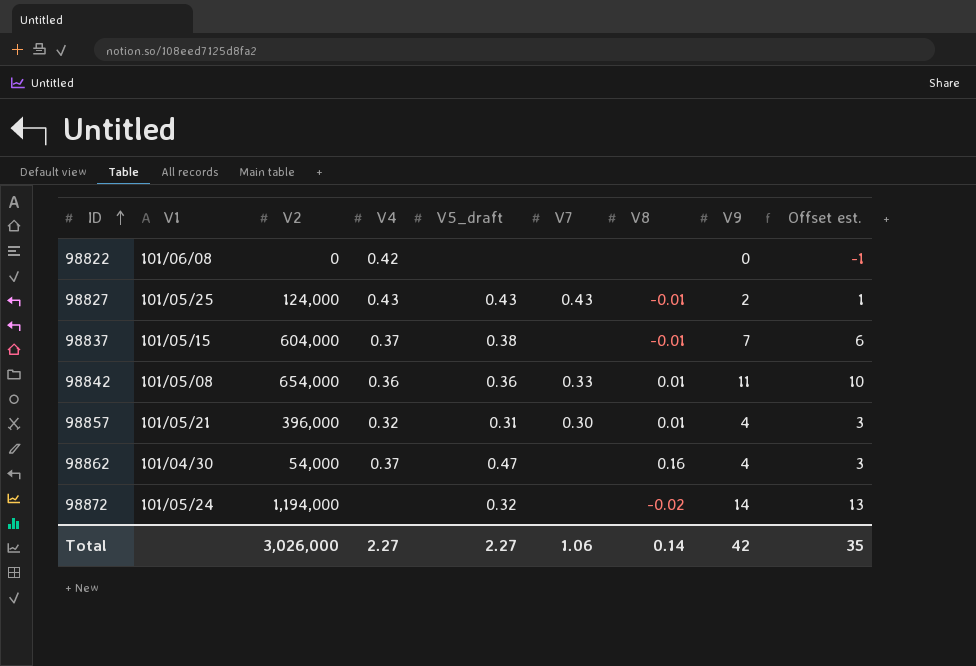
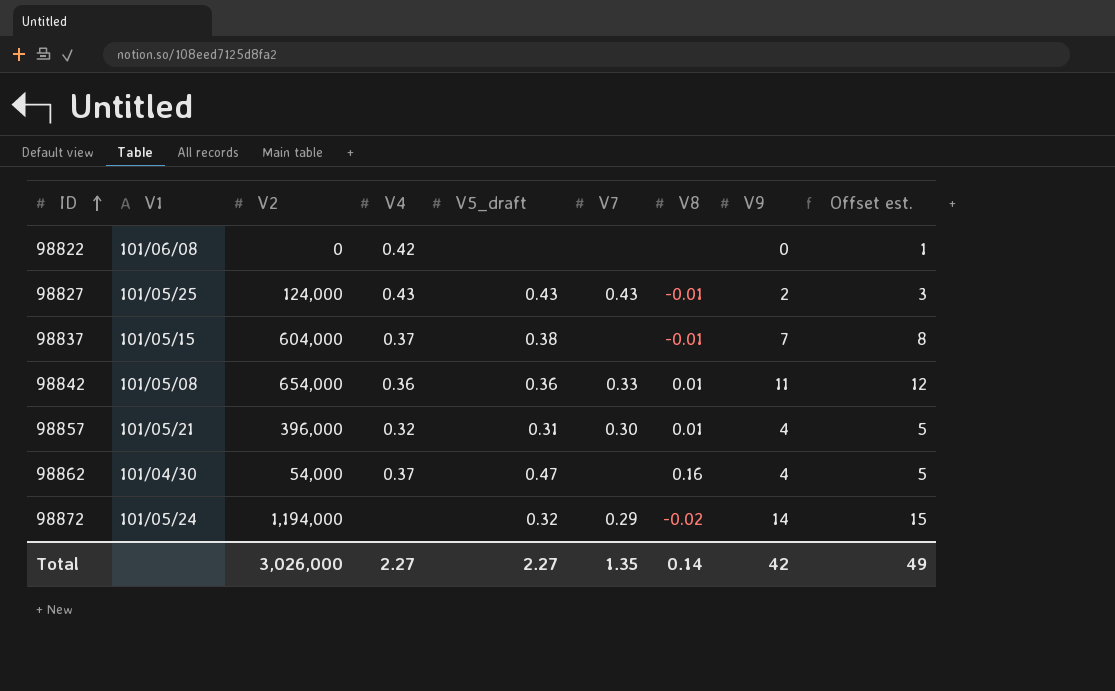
column Offset est. | formula: [V9] - 1 -> [V9] + 1
98872 | V7: none -> 0.29
Total | V7: 1.06 -> 1.35
Total | Offset est.: 35 -> 49

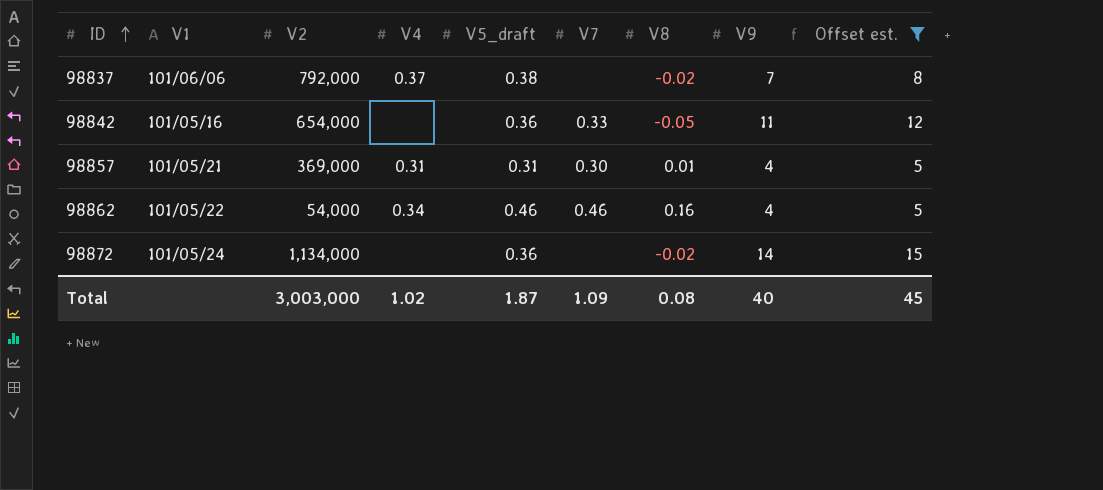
filter: none -> Offset est. >= 5
98837 | V1: 101/05/15 -> 101/06/06
98837 | V2: 604,000 -> 792,000
98837 | V8: -0.01 -> -0.02
98842 | V1: 101/05/08 -> 101/05/16
98842 | V4: 0.36 -> none
98842 | V8: 0.01 -> -0.05
98857 | V2: 396,000 -> 369,000
98857 | V4: 0.32 -> 0.31
98862 | V1: 101/04/30 -> 101/05/22
98862 | V4: 0.37 -> 0.34
98862 | V5_draft: 0.47 -> 0.46
98862 | V7: none -> 0.46
98872 | V2: 1,194,000 -> 1,134,000
98872 | V5_draft: 0.32 -> 0.36
98872 | V7: 0.29 -> none
Total | V2: 3,026,000 -> 3,003,000
Total | V4: 2.27 -> 1.02
Total | V5_draft: 2.27 -> 1.87
Total | V7: 1.35 -> 1.09
Total | V8: 0.14 -> 0.08
Total | V9: 42 -> 40
Total | Offset est.: 49 -> 45

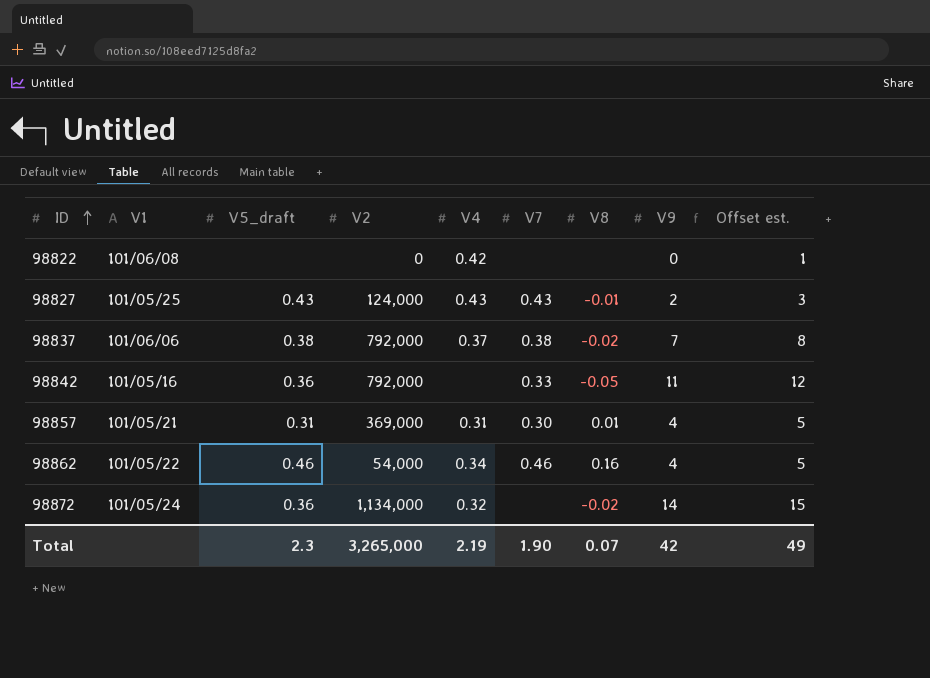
filter: Offset est. >= 5 -> none
column V5_draft | position: 5 -> 3
98837 | V7: none -> 0.38
98842 | V2: 654,000 -> 792,000
98872 | V4: none -> 0.32
Total | V5_draft: 1.87 -> 2.3
Total | V2: 3,003,000 -> 3,265,000
Total | V4: 1.02 -> 2.19
Total | V7: 1.09 -> 1.90
Total | V8: 0.08 -> 0.07
Total | V9: 40 -> 42
Total | Offset est.: 45 -> 49

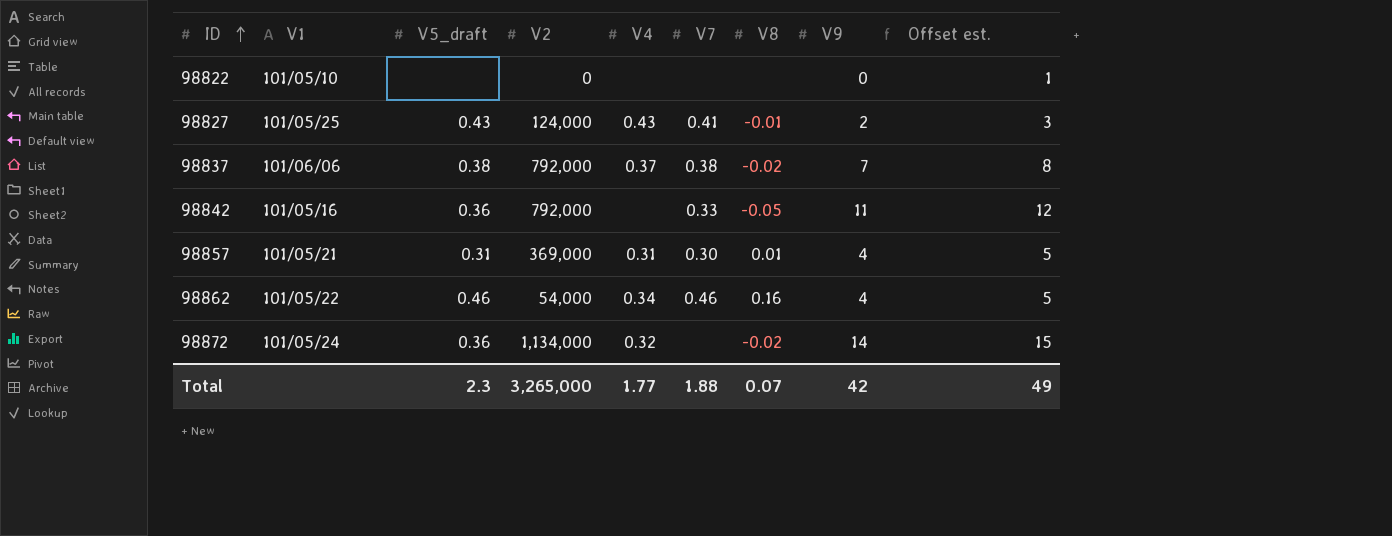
98822 | V1: 101/06/08 -> 101/05/10
98822 | V4: 0.42 -> none
98827 | V7: 0.43 -> 0.41
Total | V4: 2.19 -> 1.77
Total | V7: 1.90 -> 1.88

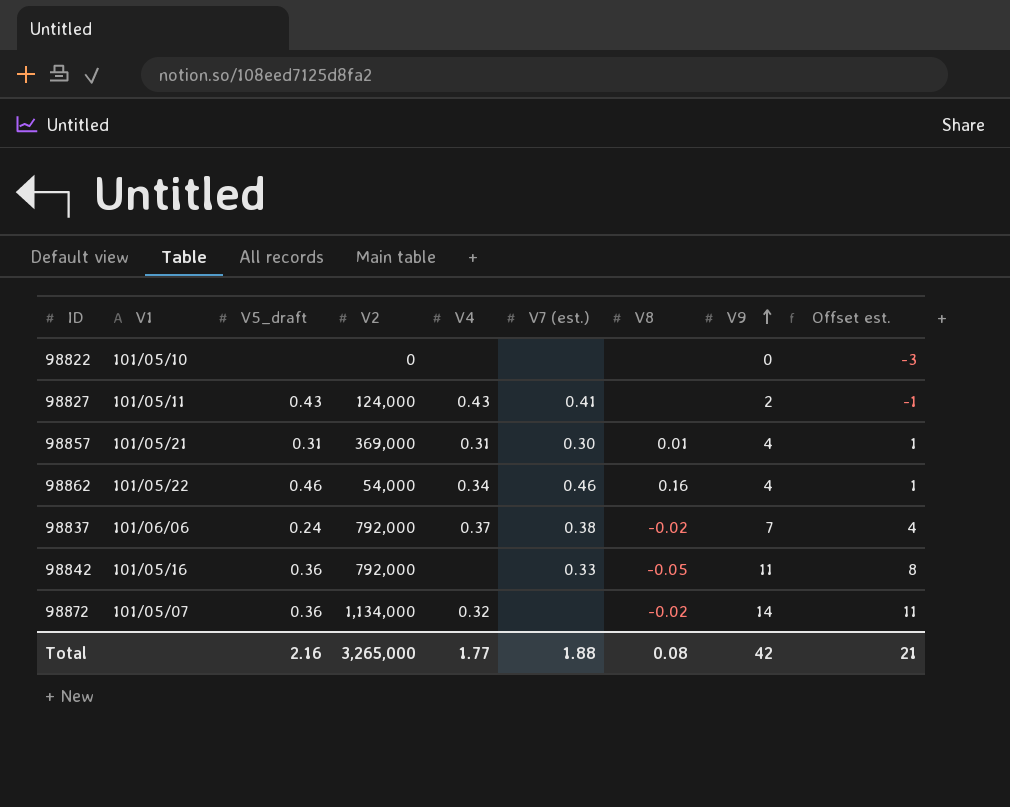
row order: ID ascending -> V9 ascending
column name: V7 -> V7 (est.)
column Offset est. | formula: [V9] + 1 -> [V9] - 3
98827 | V1: 101/05/25 -> 101/05/11
98827 | V8: -0.01 -> none
98837 | V5_draft: 0.38 -> 0.24
98872 | V1: 101/05/24 -> 101/05/07
Total | V5_draft: 2.3 -> 2.16
Total | V8: 0.07 -> 0.08
Total | Offset est.: 49 -> 21

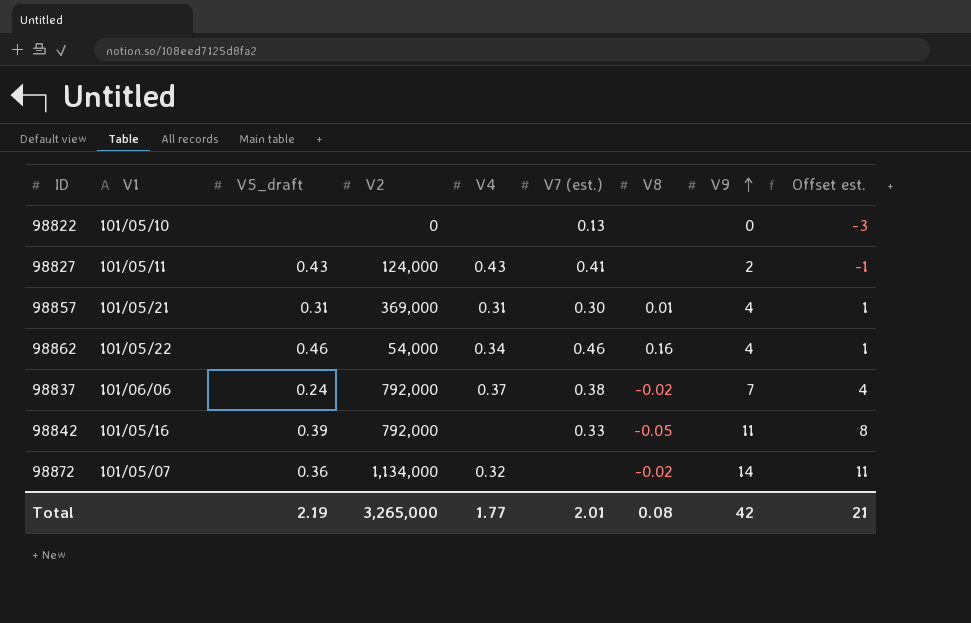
98822 | V7 (est.): none -> 0.13
98842 | V5_draft: 0.36 -> 0.39
Total | V5_draft: 2.16 -> 2.19
Total | V7 (est.): 1.88 -> 2.01

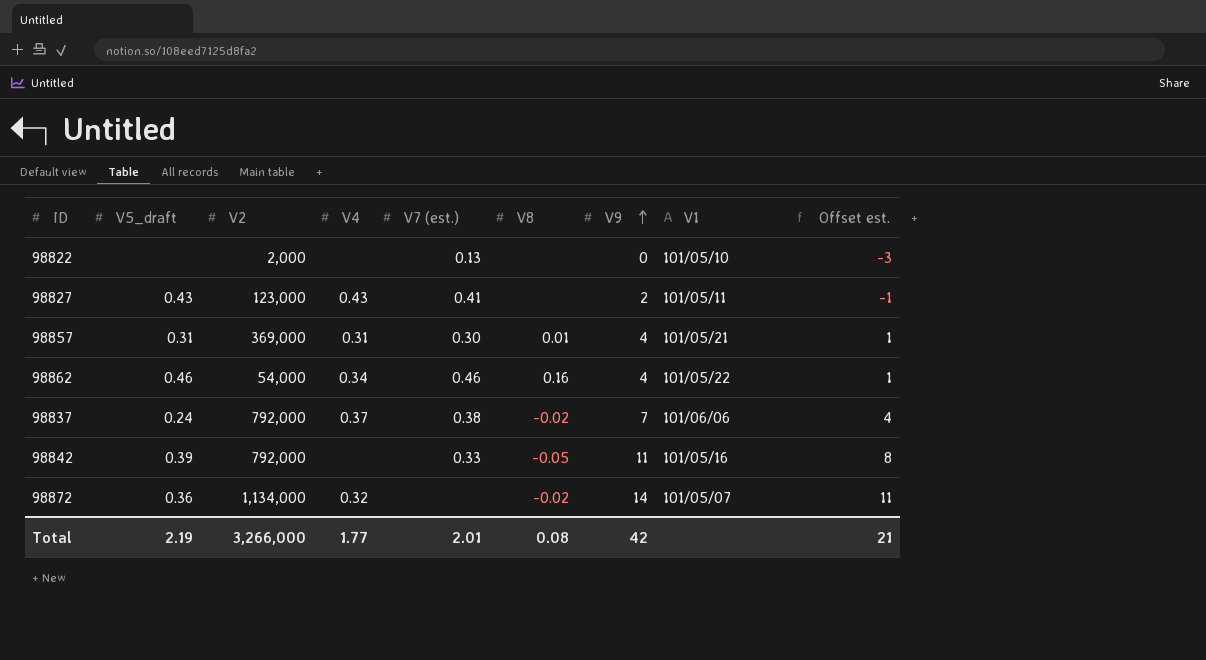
column V1 | position: 2 -> 8
98822 | V2: 0 -> 2,000
98827 | V2: 124,000 -> 123,000
Total | V2: 3,265,000 -> 3,266,000

